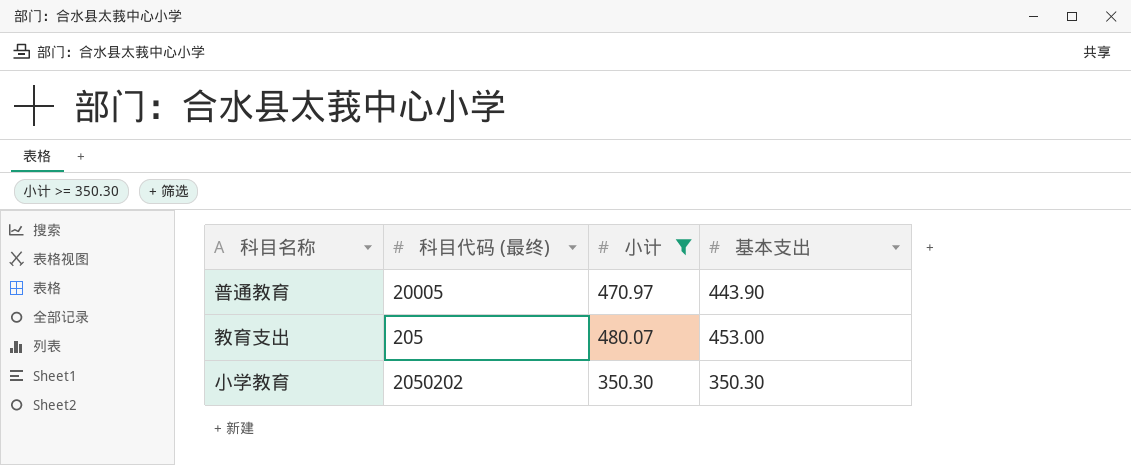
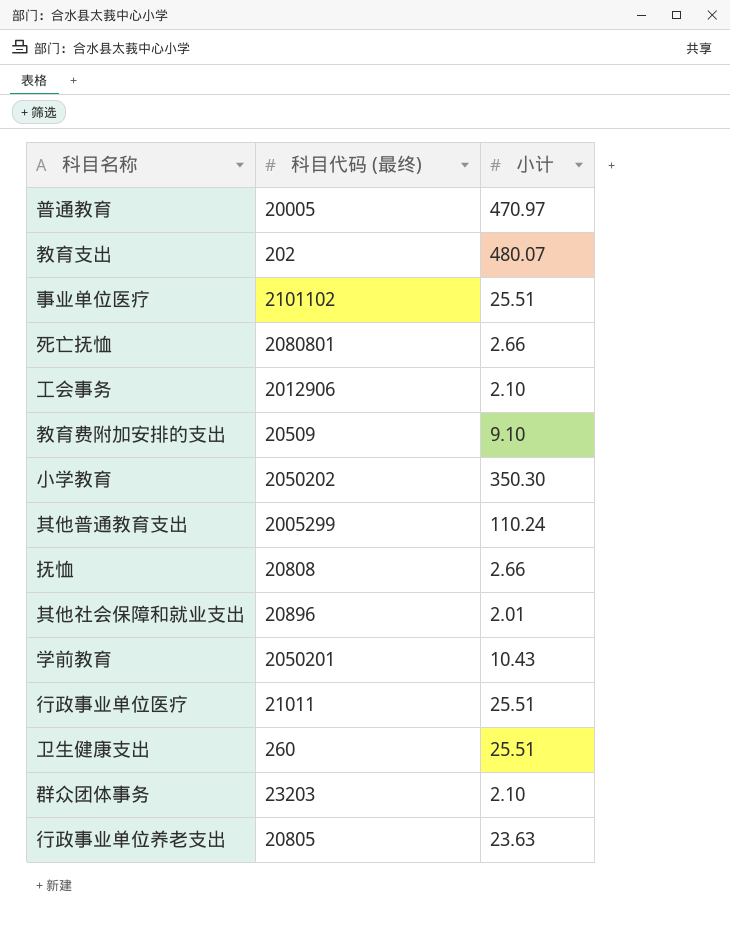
filter: 小计 >= 350.30 -> none
column 基本支出 | position: 4 -> none
教育支出 | 科目代码 (最终): 205 -> 202

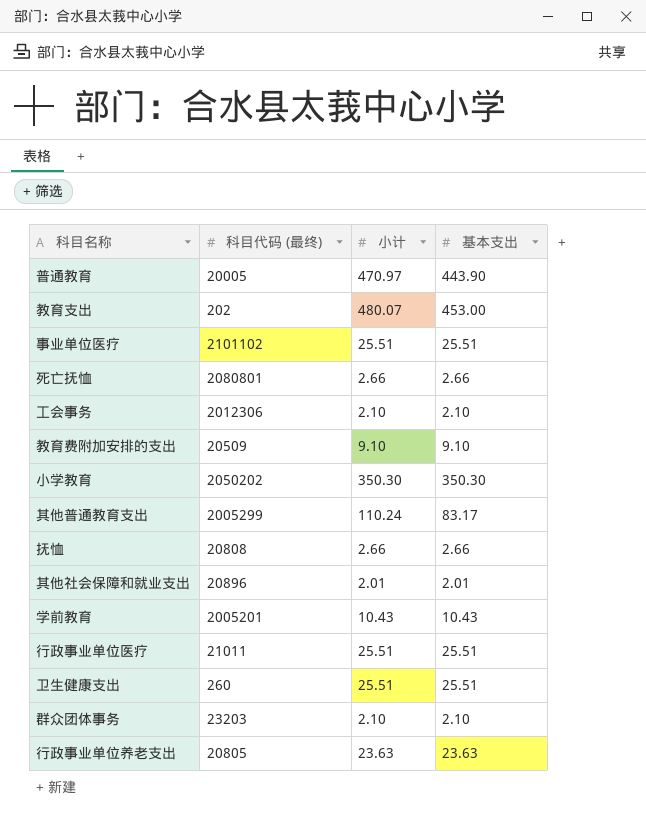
column 基本支出 | position: none -> 4
工会事务 | 科目代码 (最终): 2012906 -> 2012306
学前教育 | 科目代码 (最终): 2050201 -> 2005201

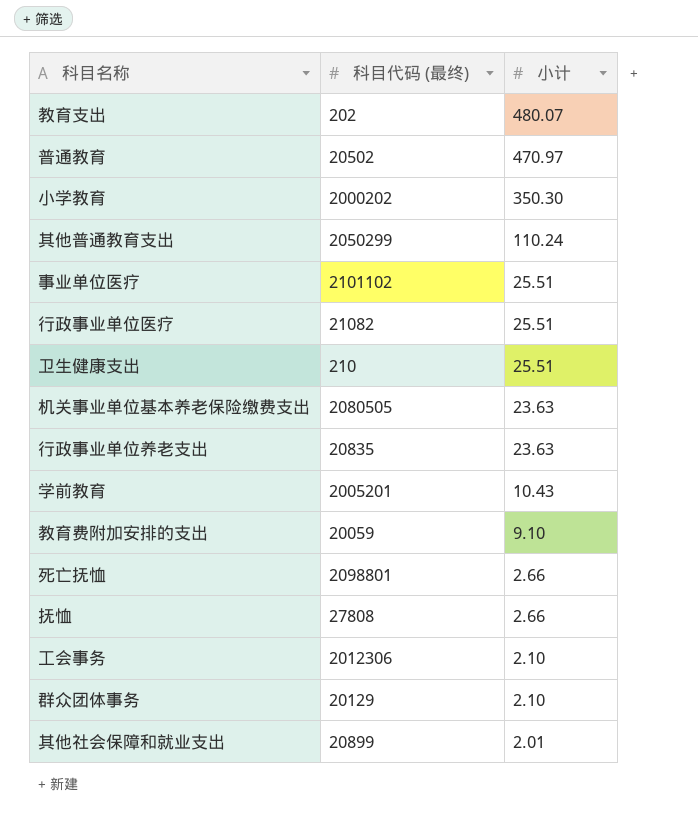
row order: none -> 小计 descending
column 基本支出 | position: 4 -> none
普通教育 | 科目代码 (最终): 20005 -> 20502
小学教育 | 科目代码 (最终): 2050202 -> 2000202
其他普通教育支出 | 科目代码 (最终): 2005299 -> 2050299
行政事业单位医疗 | 科目代码 (最终): 21011 -> 21082
卫生健康支出 | 科目代码 (最终): 260 -> 210
row 机关事业单位基本养老保险缴费支出: none -> 2080505 | 23.63
行政事业单位养老支出 | 科目代码 (最终): 20805 -> 20835
教育费附加安排的支出 | 科目代码 (最终): 20509 -> 20059
死亡抚恤 | 科目代码 (最终): 2080801 -> 2098801
抚恤 | 科目代码 (最终): 20808 -> 27808
群众团体事务 | 科目代码 (最终): 23203 -> 20129
其他社会保障和就业支出 | 科目代码 (最终): 20896 -> 20899

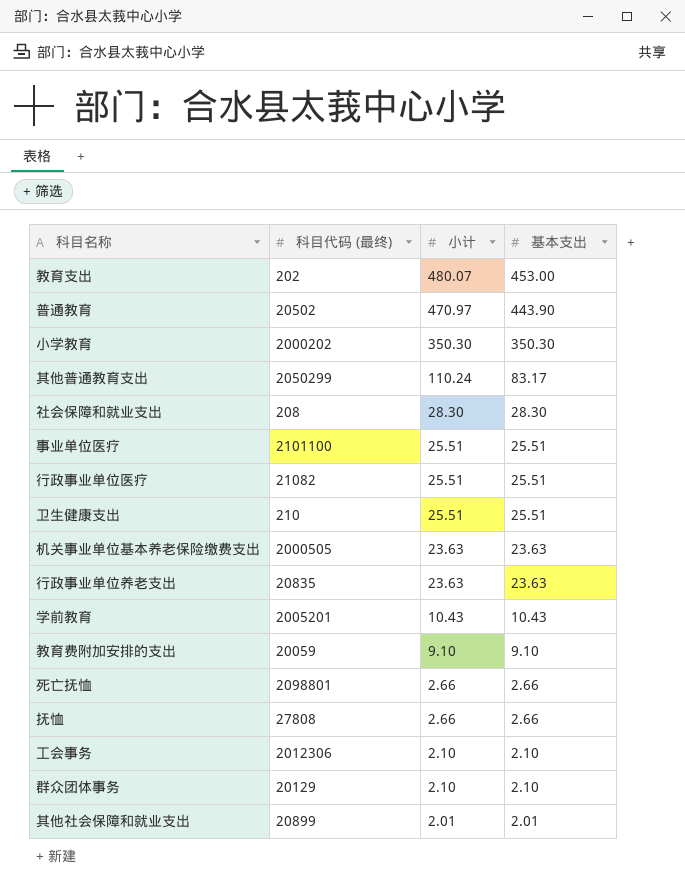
column 基本支出 | position: none -> 4
row 社会保障和就业支出: none -> 208 | 28.30 | 28.30
事业单位医疗 | 科目代码 (最终): 2101102 -> 2101100
机关事业单位基本养老保险缴费支出 | 科目代码 (最终): 2080505 -> 2000505

